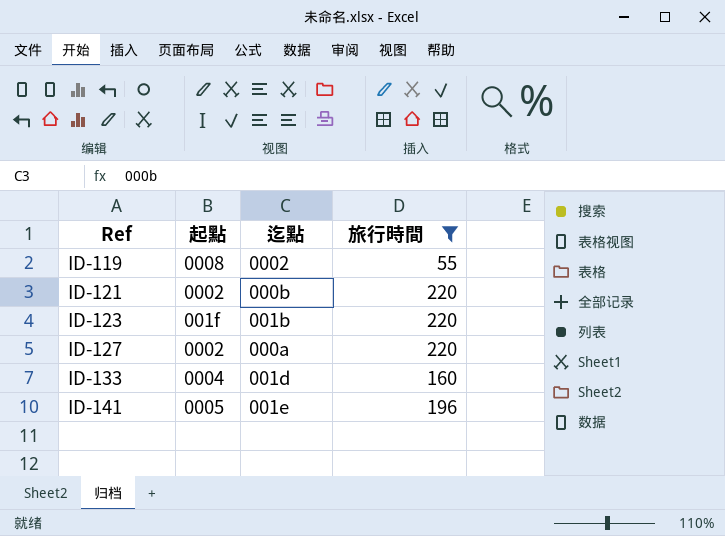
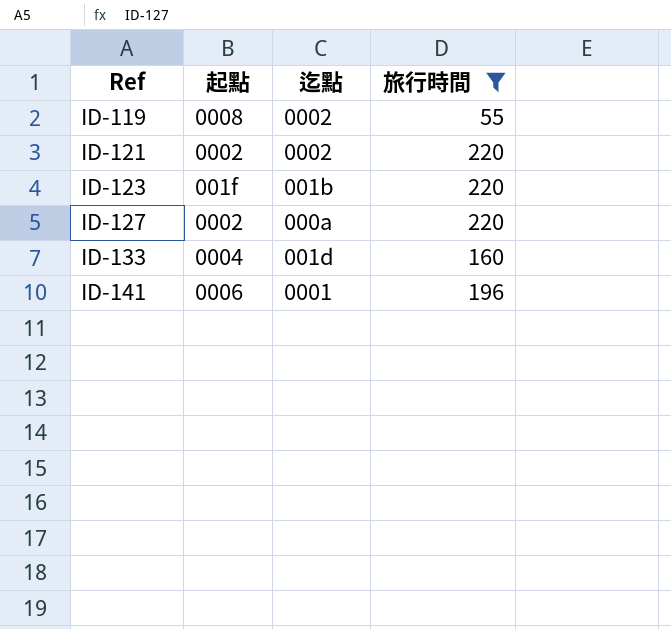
ID-121 | 迄點: 000b -> 0002
ID-141 | 起點: 0005 -> 0006
ID-141 | 迄點: 001e -> 0001

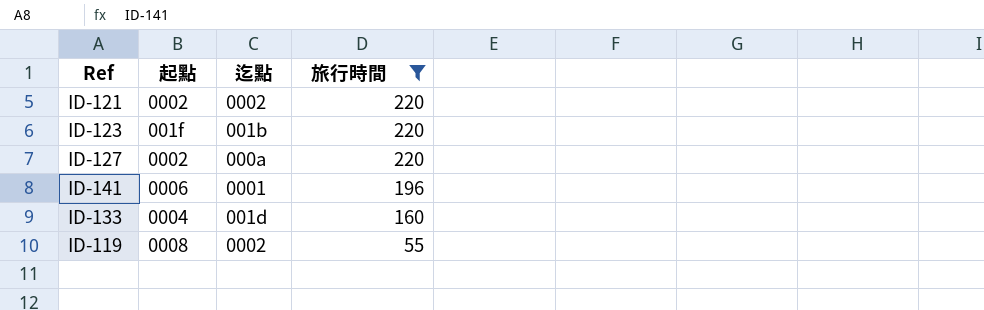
row order: Ref ascending -> 旅行時間 descending

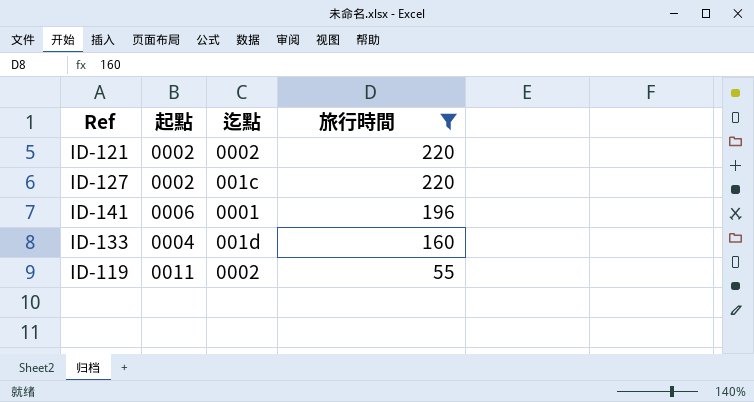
row ID-123: 001f | 001b | 220 -> none
ID-127 | 迄點: 000a -> 001c
ID-119 | 起點: 0008 -> 0011

